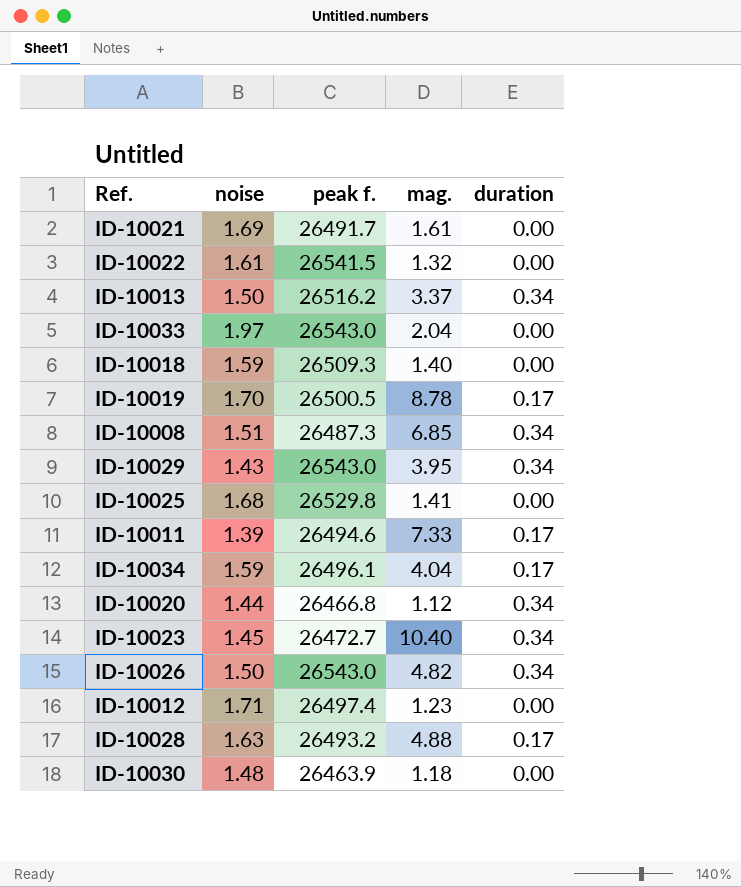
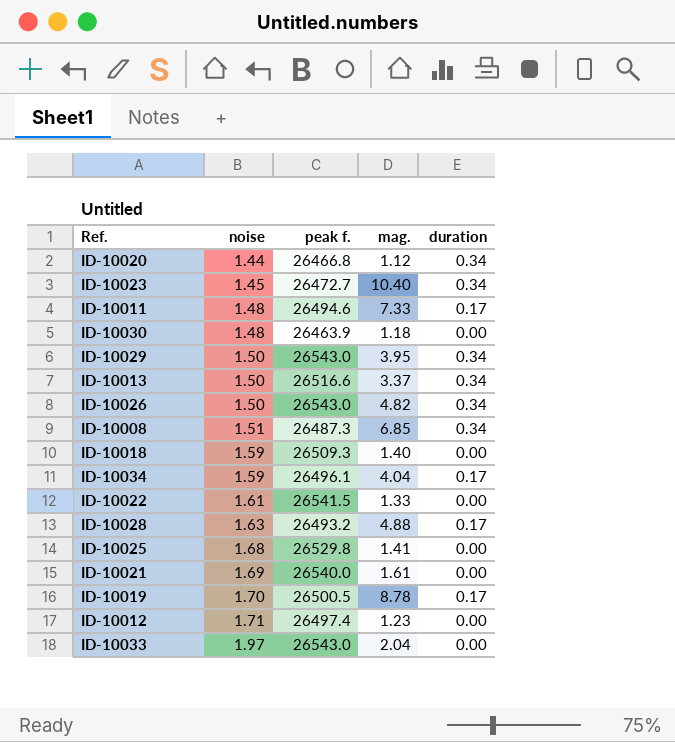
row order: none -> noise ascending
ID-10011 | noise: 1.39 -> 1.48
ID-10029 | noise: 1.43 -> 1.50
ID-10013 | peak f.: 26516.2 -> 26516.6
ID-10022 | mag.: 1.32 -> 1.33
ID-10021 | peak f.: 26491.7 -> 26540.0

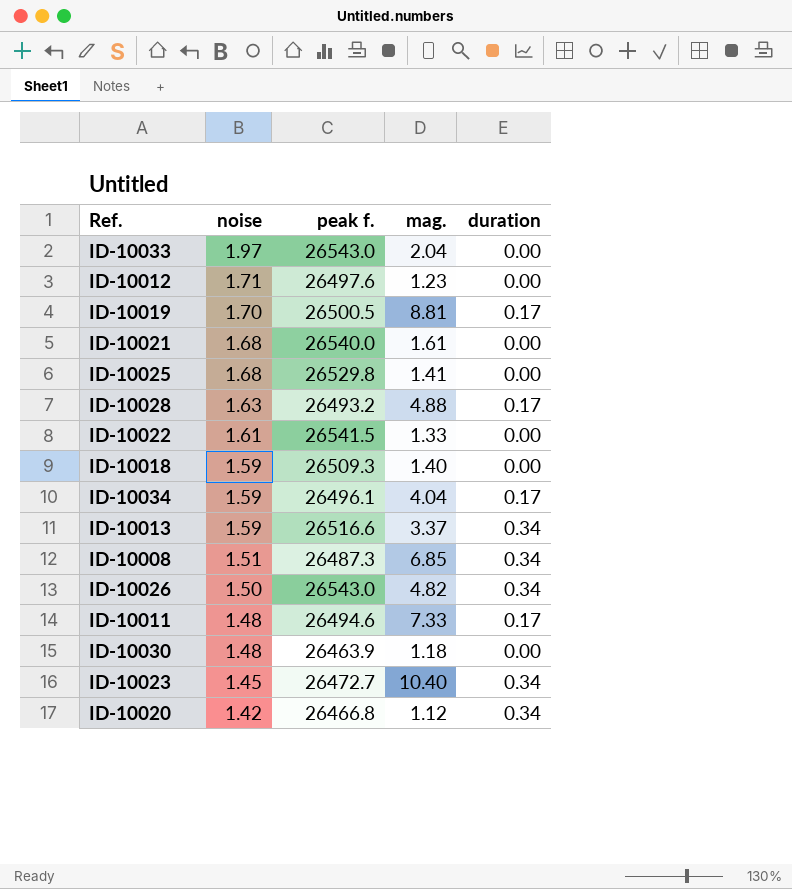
row order: noise ascending -> noise descending
row ID-10029: 1.50 | 26543.0 | 3.95 | 0.34 -> none
ID-10012 | peak f.: 26497.4 -> 26497.6
ID-10019 | mag.: 8.78 -> 8.81
ID-10021 | noise: 1.69 -> 1.68
ID-10013 | noise: 1.50 -> 1.59
ID-10020 | noise: 1.44 -> 1.42

